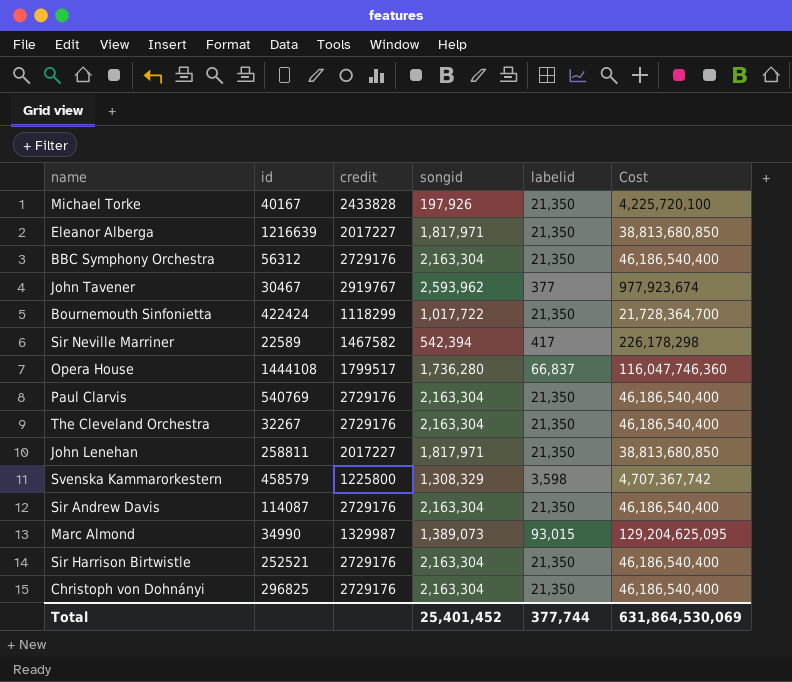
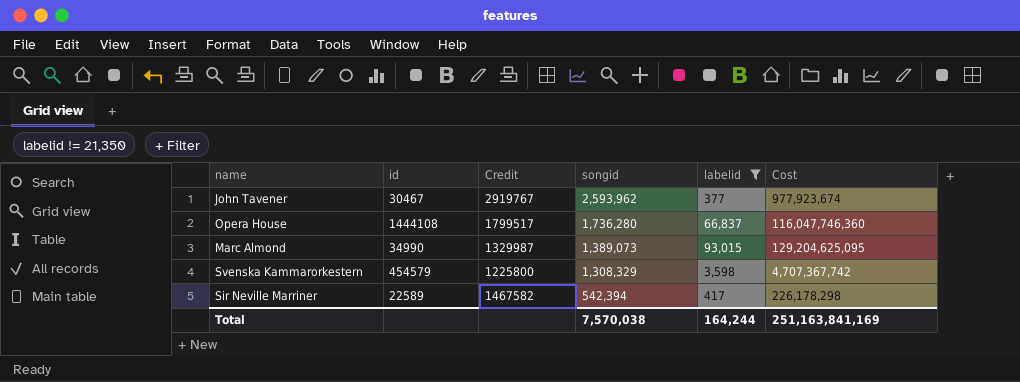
filter: none -> labelid != 21,350
row order: none -> songid descending
column name: credit -> Credit
Svenska Kammarorkestern | id: 458579 -> 454579
Total | songid: 25,401,452 -> 7,570,038
Total | labelid: 377,744 -> 164,244
Total | Cost: 631,864,530,069 -> 251,163,841,169

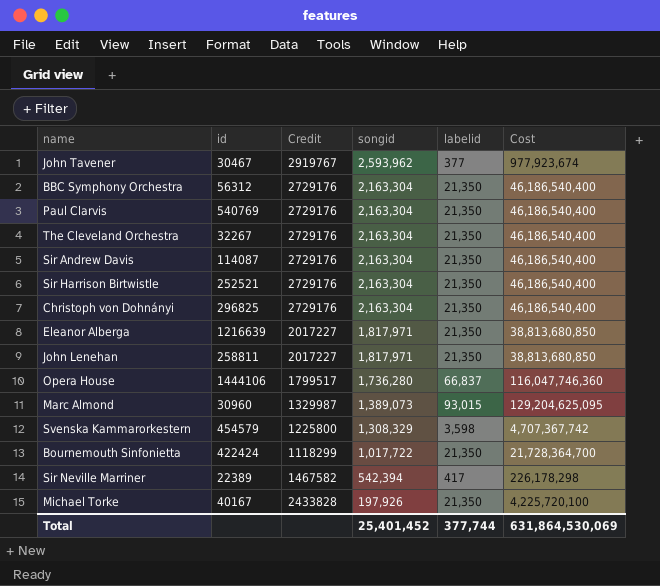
filter: labelid != 21,350 -> none
Opera House | id: 1444108 -> 1444106
Marc Almond | id: 34990 -> 30960
Sir Neville Marriner | id: 22589 -> 22389
Total | songid: 7,570,038 -> 25,401,452
Total | labelid: 164,244 -> 377,744
Total | Cost: 251,163,841,169 -> 631,864,530,069

